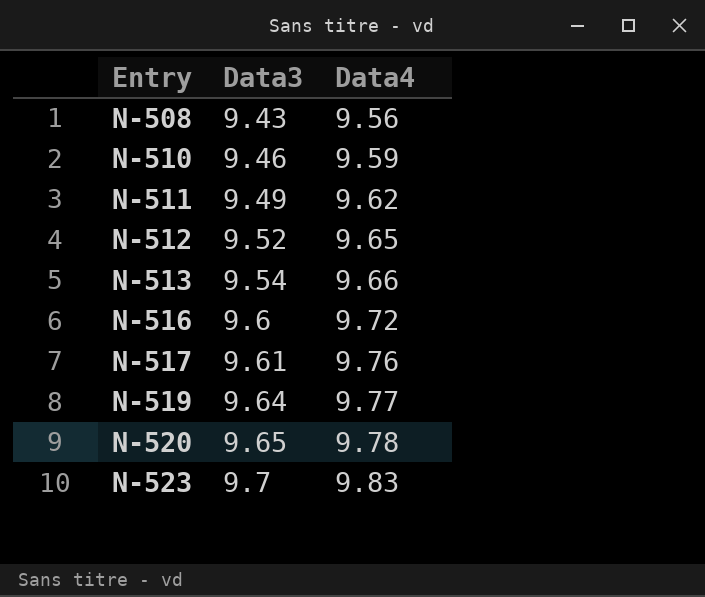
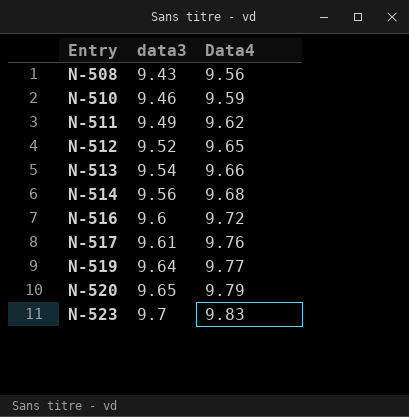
column name: Data3 -> data3
row N-514: none -> 9.56 | 9.68
N-520 | Data4: 9.78 -> 9.79

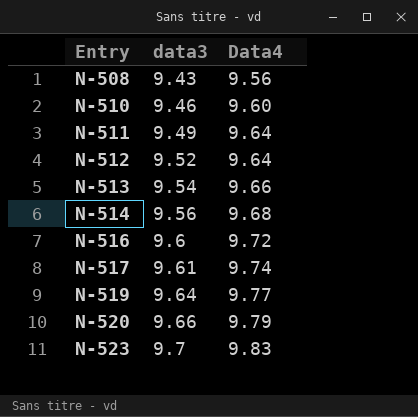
N-510 | Data4: 9.59 -> 9.60
N-511 | Data4: 9.62 -> 9.64
N-512 | Data4: 9.65 -> 9.64
N-517 | Data4: 9.76 -> 9.74
N-520 | data3: 9.65 -> 9.66

